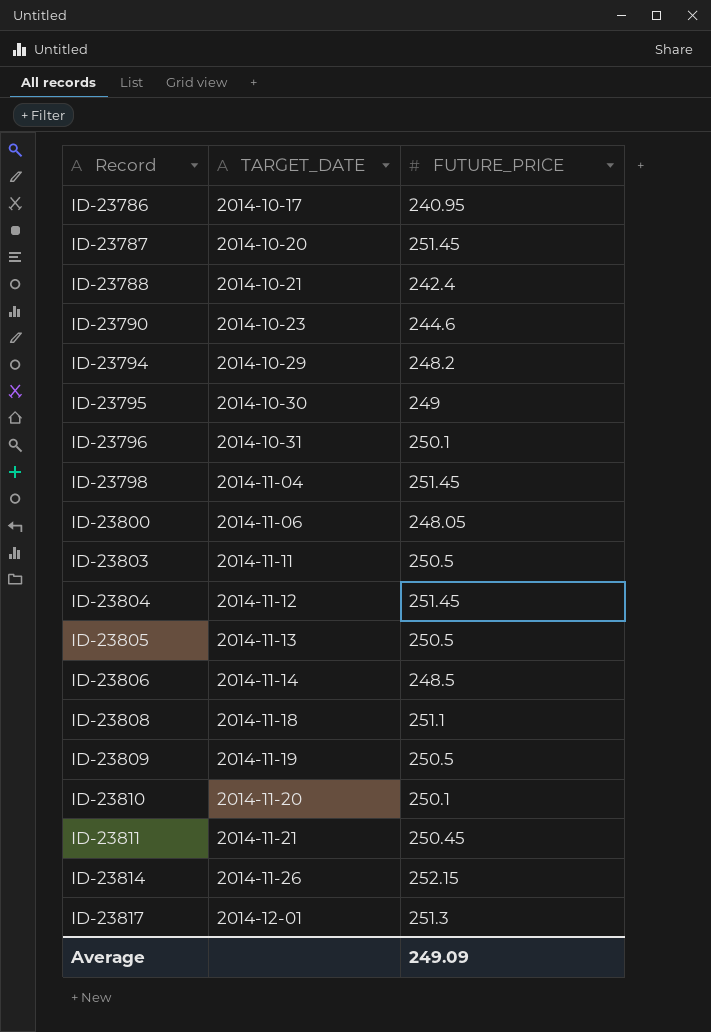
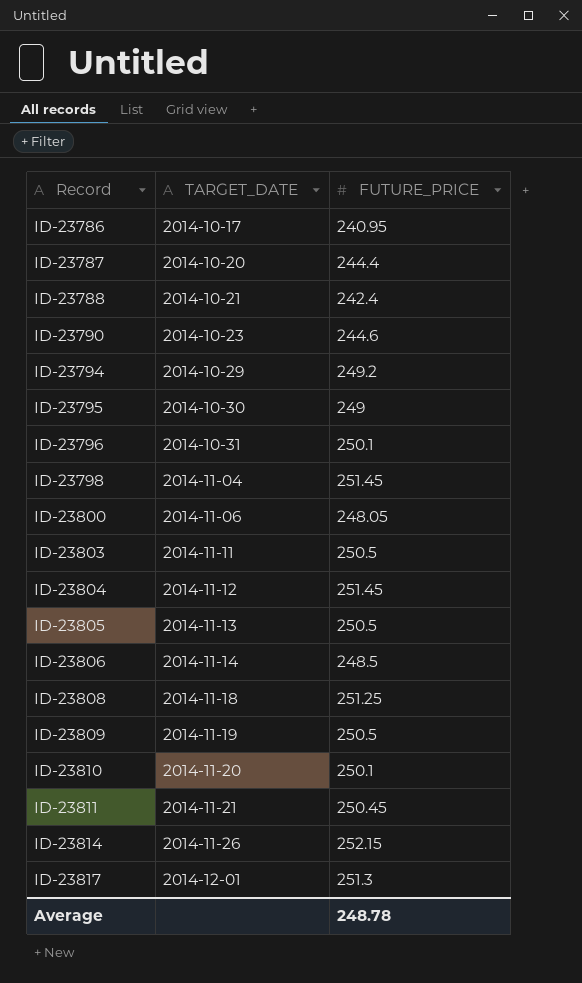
ID-23787 | FUTURE_PRICE: 251.45 -> 244.4
ID-23794 | FUTURE_PRICE: 248.2 -> 249.2
ID-23808 | FUTURE_PRICE: 251.1 -> 251.25
Average | FUTURE_PRICE: 249.09 -> 248.78

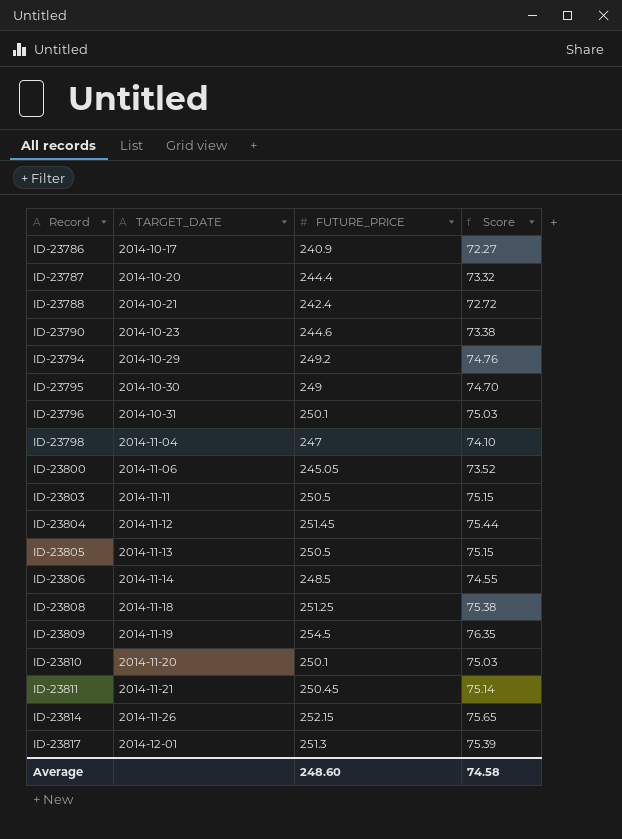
column Score | formula: none -> [FUTURE_PRICE] * 0.3
ID-23786 | FUTURE_PRICE: 240.95 -> 240.9
ID-23798 | FUTURE_PRICE: 251.45 -> 247
ID-23800 | FUTURE_PRICE: 248.05 -> 245.05
ID-23809 | FUTURE_PRICE: 250.5 -> 254.5
Average | FUTURE_PRICE: 248.78 -> 248.60

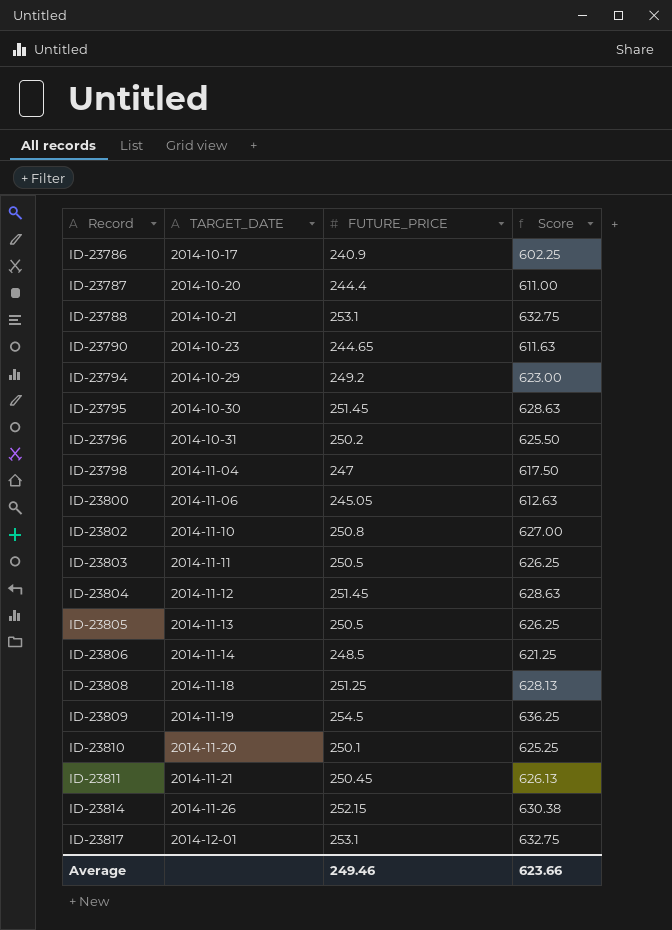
column Score | formula: [FUTURE_PRICE] * 0.3 -> [FUTURE_PRICE] * 2.5
ID-23788 | FUTURE_PRICE: 242.4 -> 253.1
ID-23790 | FUTURE_PRICE: 244.6 -> 244.65
ID-23795 | FUTURE_PRICE: 249 -> 251.45
ID-23796 | FUTURE_PRICE: 250.1 -> 250.2
row ID-23802: none -> 2014-11-10 | 250.8 | 627.00
ID-23817 | FUTURE_PRICE: 251.3 -> 253.1
Average | FUTURE_PRICE: 248.60 -> 249.46
Average | Score: 74.58 -> 623.66

